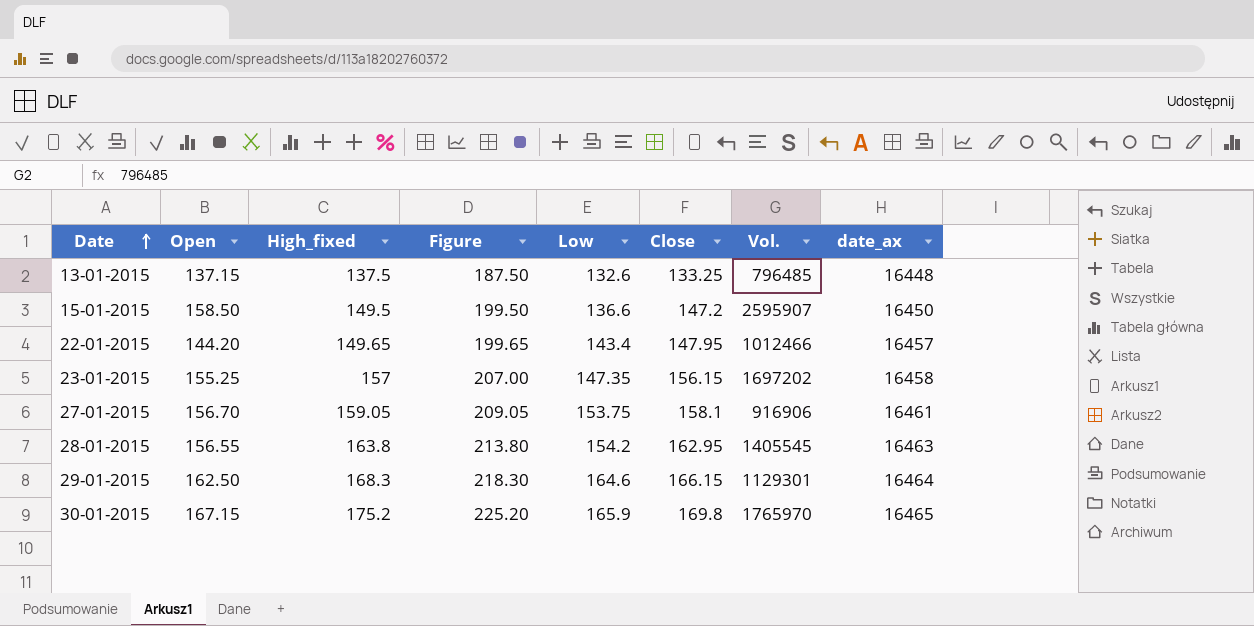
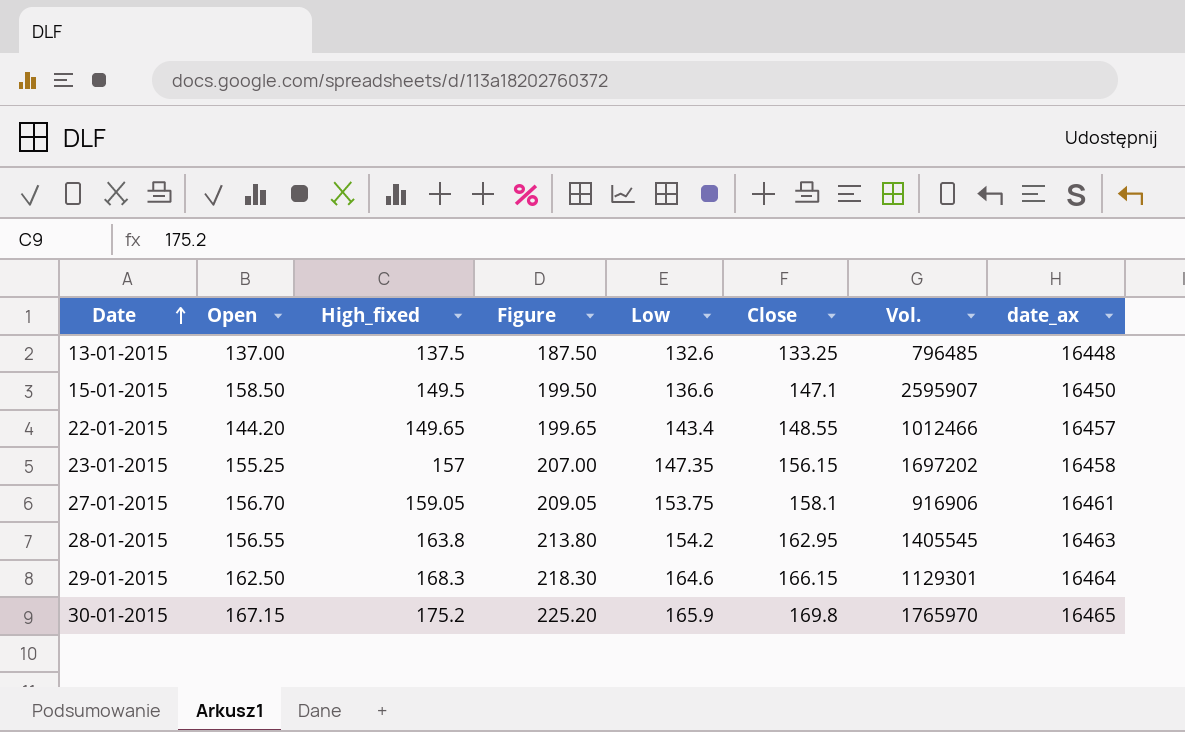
13-01-2015 | Open: 137.15 -> 137.00
15-01-2015 | Close: 147.2 -> 147.1
22-01-2015 | Close: 147.95 -> 148.55

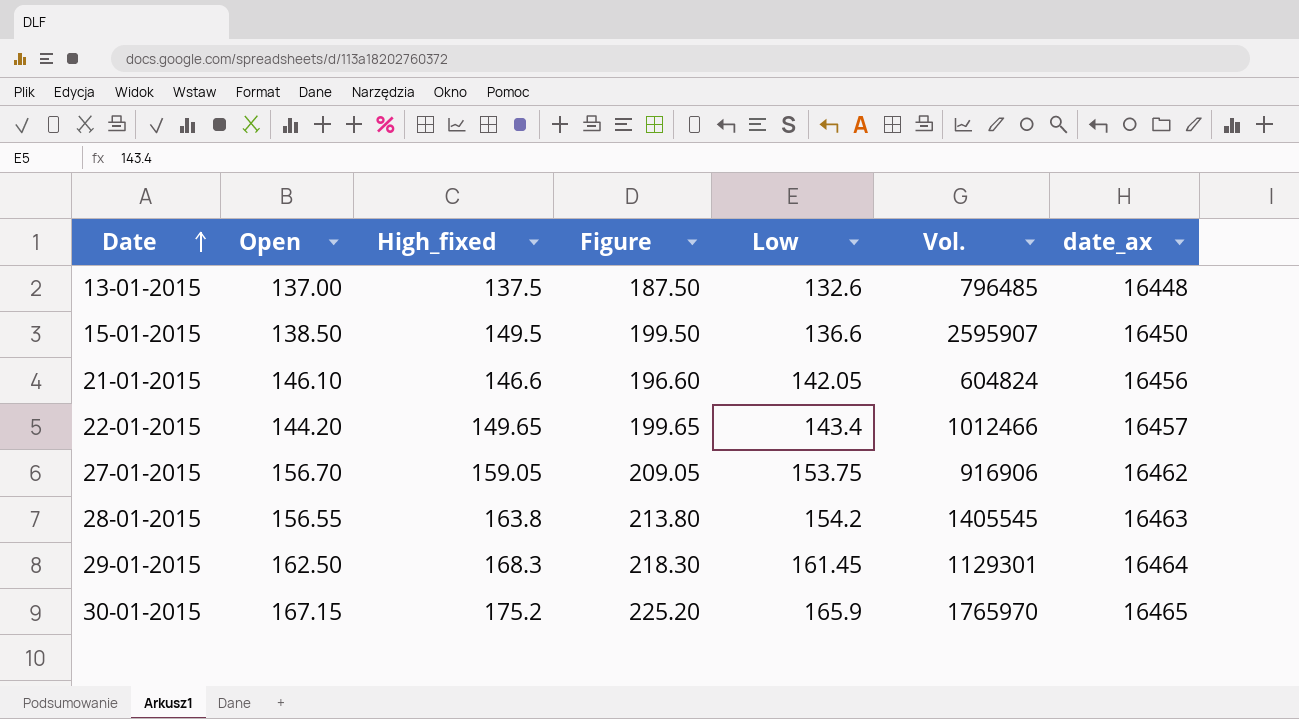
column Close | position: 6 -> none
row 23-01-2015: 155.25 | 157 | 207.00 | 147.35 | 156.15 | 1697202 | 16458 -> none
15-01-2015 | Open: 158.50 -> 138.50
row 21-01-2015: none -> 146.10 | 146.6 | 196.60 | 142.05 | 604824 | 16456
27-01-2015 | date_ax: 16461 -> 16462
29-01-2015 | Low: 164.6 -> 161.45

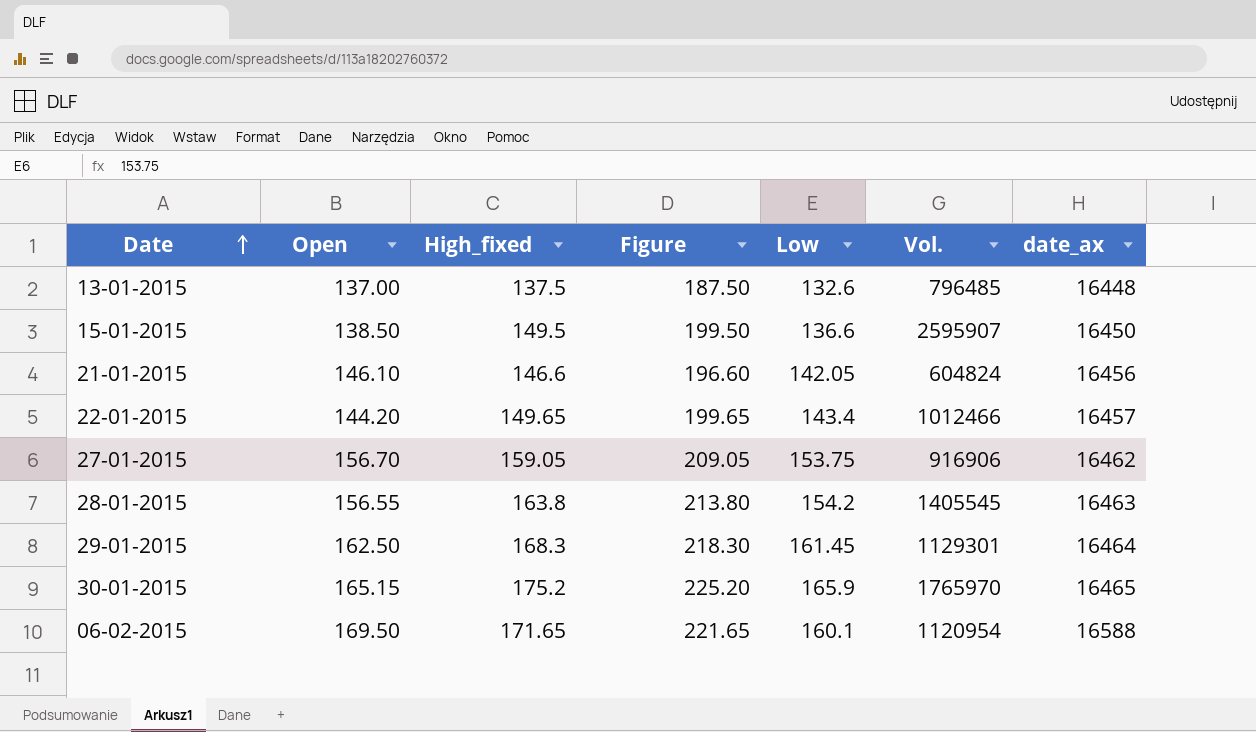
30-01-2015 | Open: 167.15 -> 165.15
row 06-02-2015: none -> 169.50 | 171.65 | 221.65 | 160.1 | 1120954 | 16588

